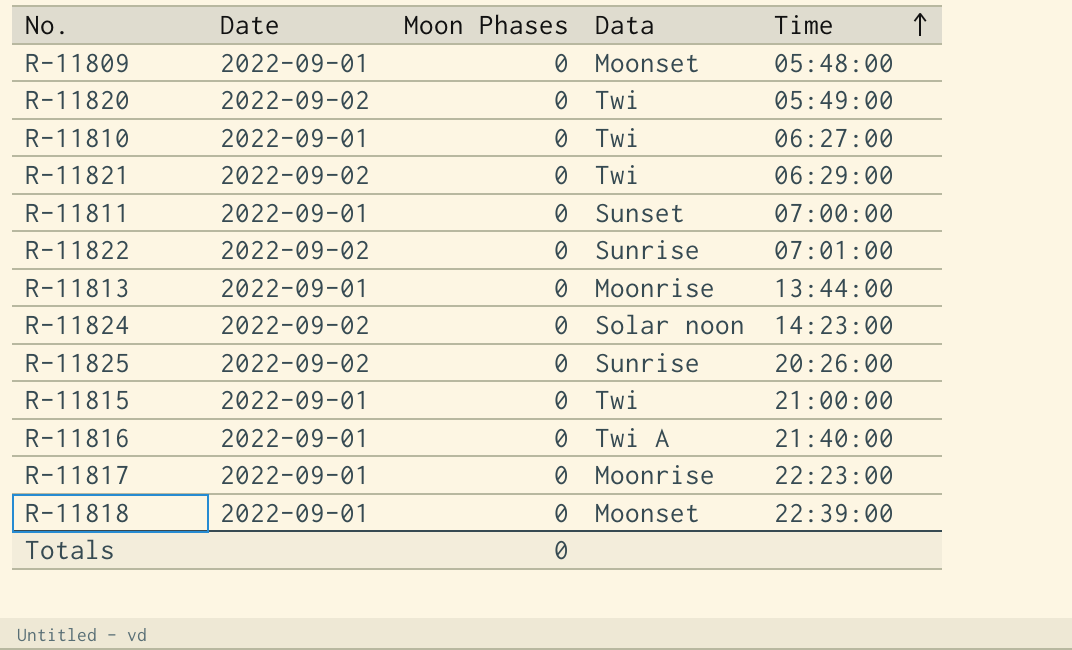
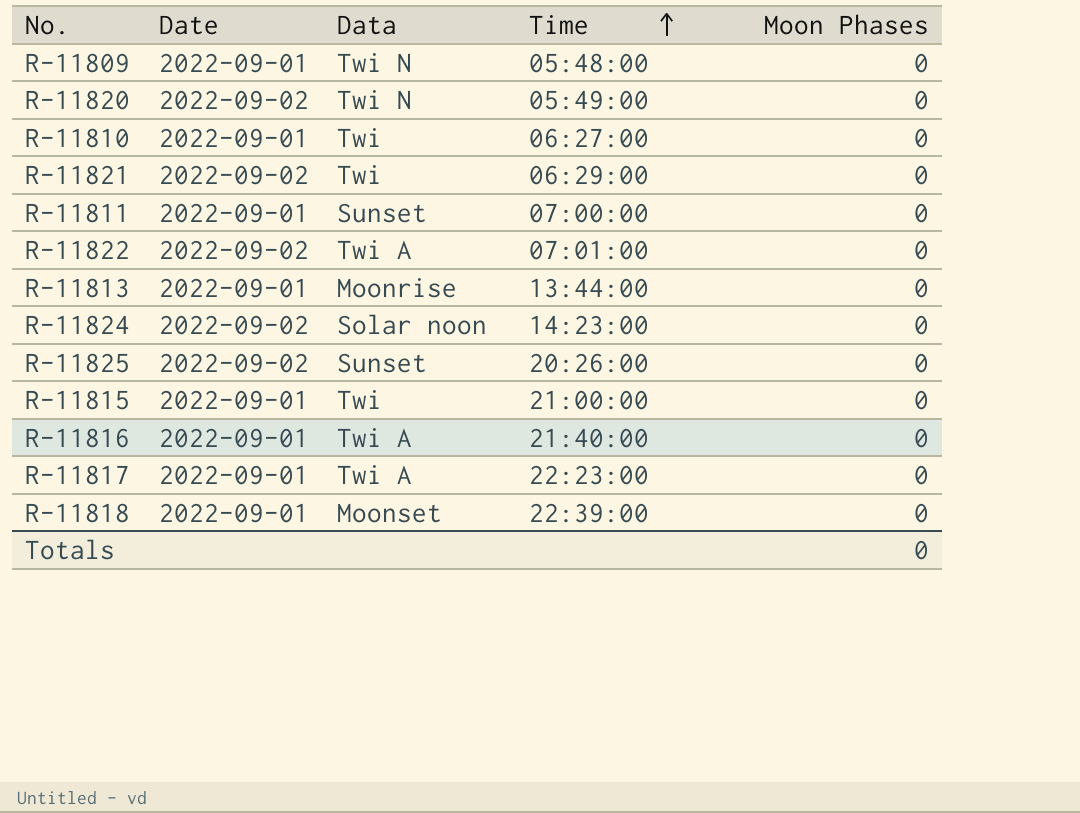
column Moon Phases | position: 3 -> 5
R-11809 | Data: Moonset -> Twi N
R-11820 | Data: Twi -> Twi N
R-11822 | Data: Sunrise -> Twi A
R-11825 | Data: Sunrise -> Sunset
R-11817 | Data: Moonrise -> Twi A

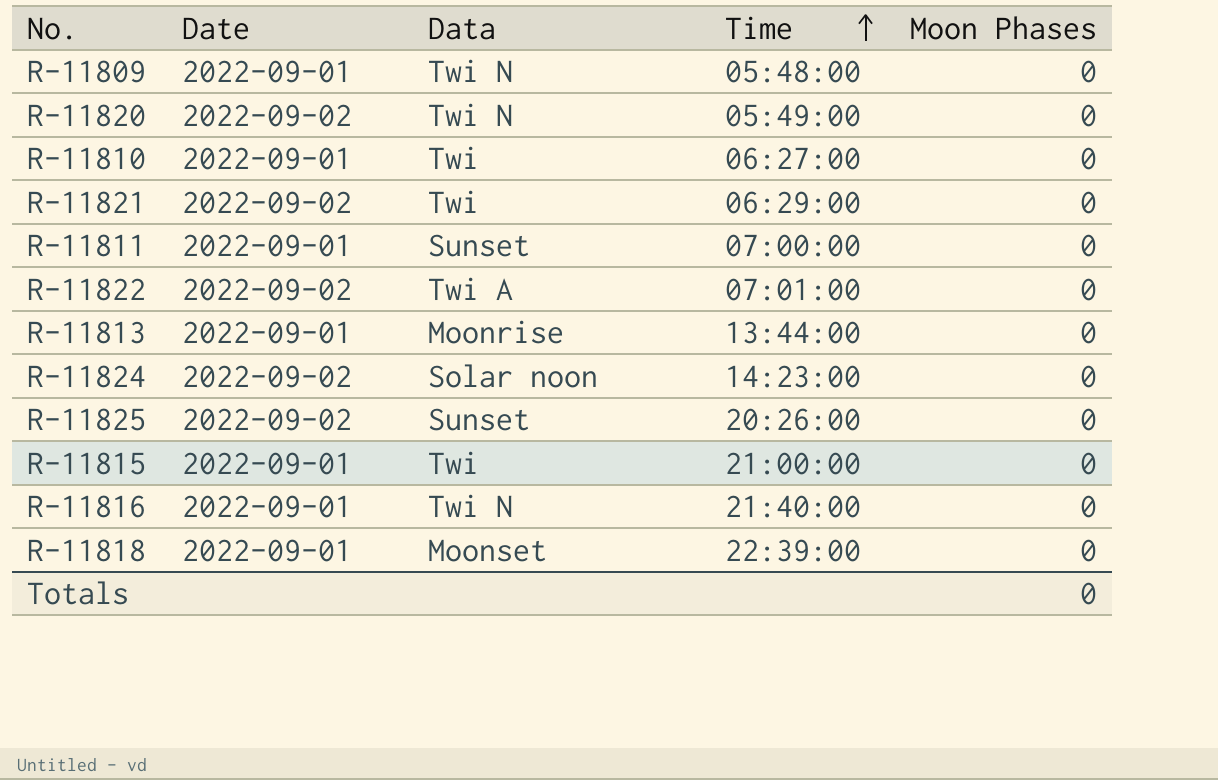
row R-11817: 2022-09-01 | Twi A | 22:23:00 | 0 -> none
R-11816 | Data: Twi A -> Twi N

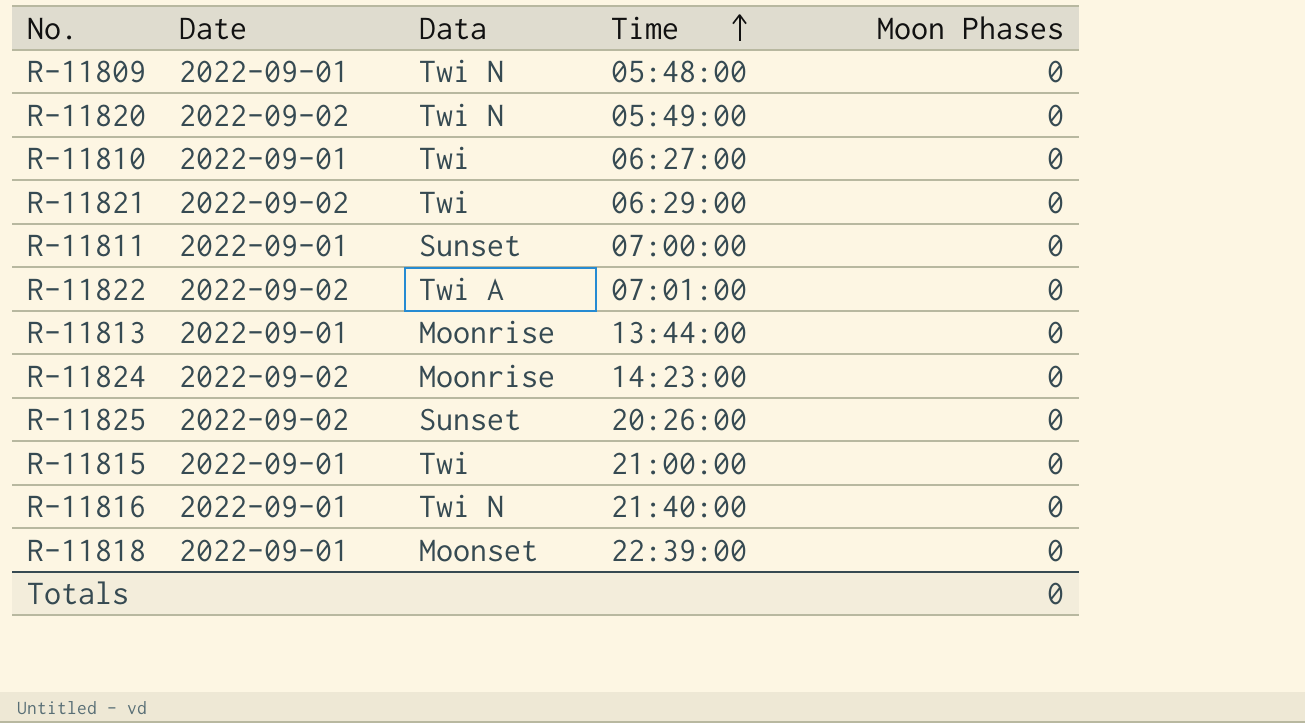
R-11824 | Data: Solar noon -> Moonrise

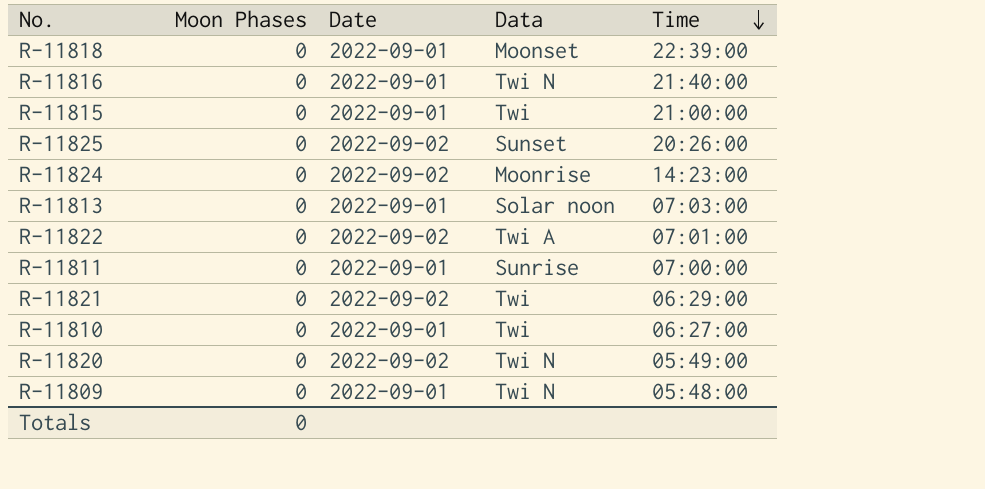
row order: Time ascending -> Time descending
column Moon Phases | position: 5 -> 2
R-11813 | Data: Moonrise -> Solar noon
R-11813 | Time: 13:44:00 -> 07:03:00
R-11811 | Data: Sunset -> Sunrise

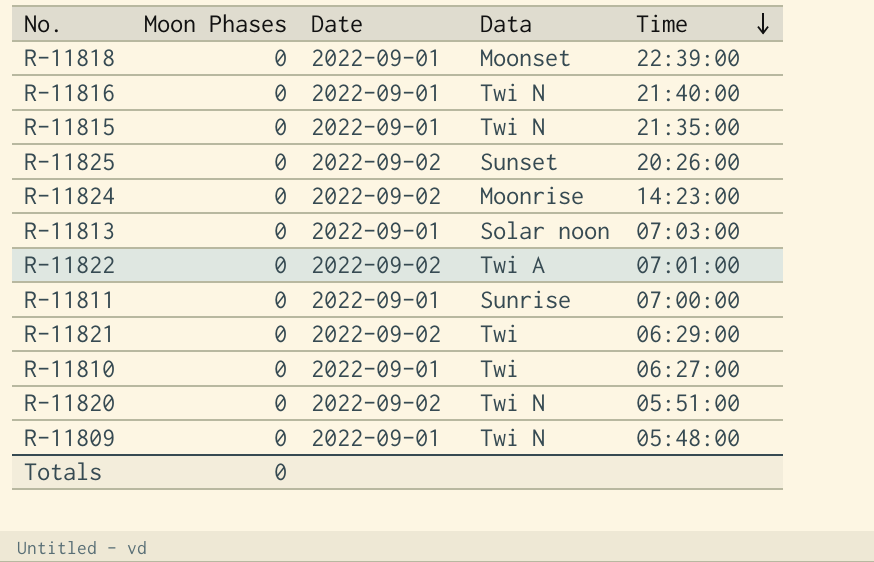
R-11815 | Data: Twi -> Twi N
R-11815 | Time: 21:00:00 -> 21:35:00
R-11820 | Time: 05:49:00 -> 05:51:00

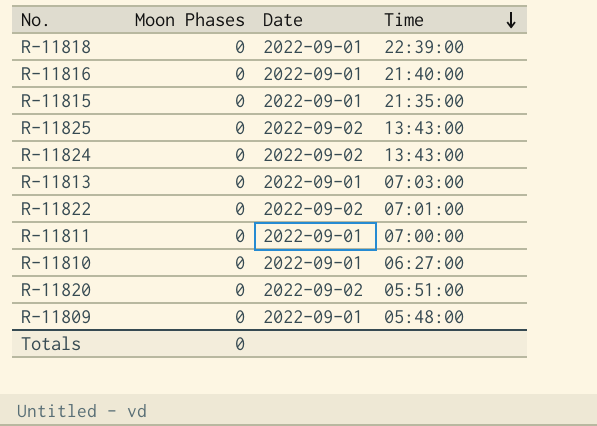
column Data | position: 4 -> none
row R-11821: 0 | 2022-09-02 | Twi | 06:29:00 -> none
R-11825 | Time: 20:26:00 -> 13:43:00
R-11824 | Time: 14:23:00 -> 13:43:00

